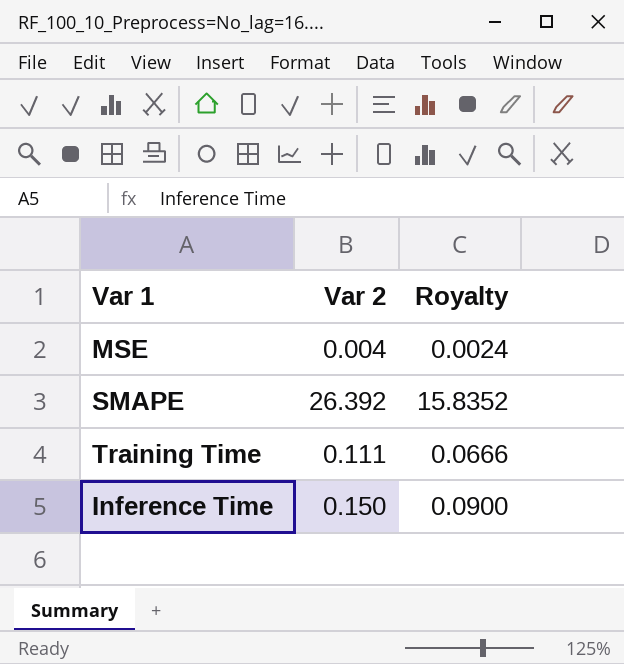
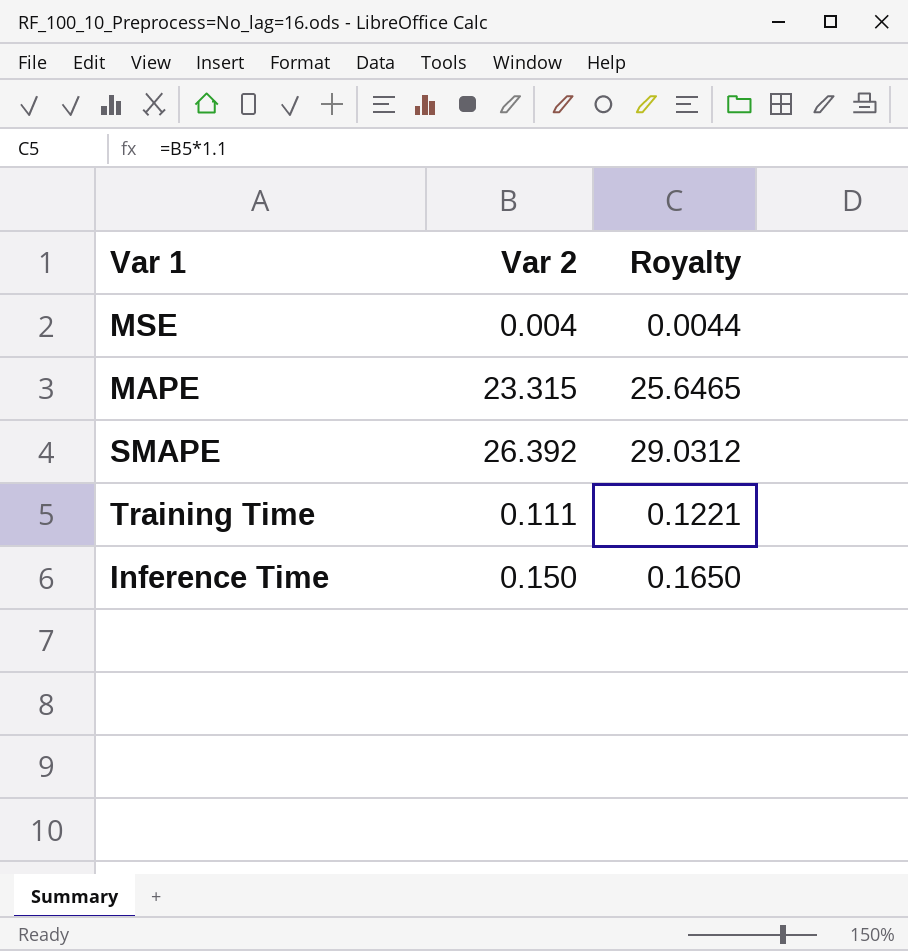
column Royalty | formula: [Var 2] * 0.6 -> [Var 2] * 1.1
row MAPE: none -> 23.315 | 25.6465

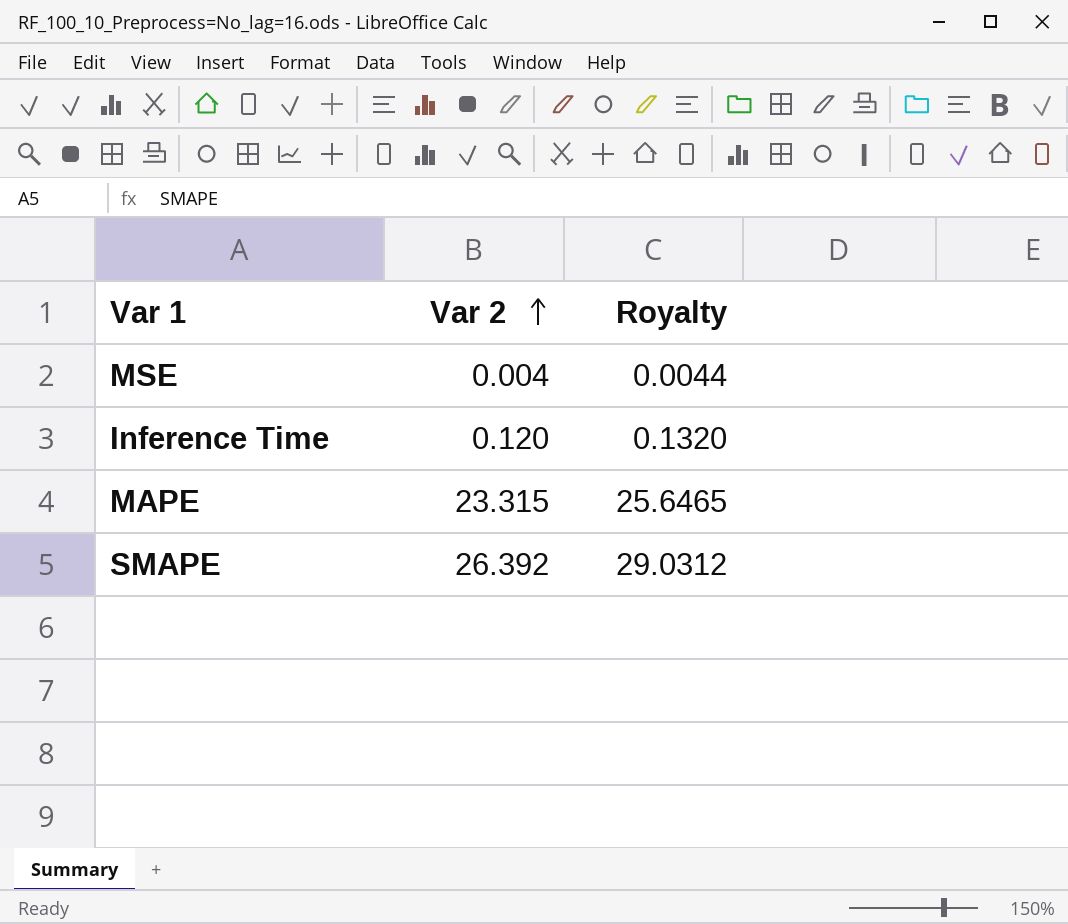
row order: none -> Var 2 ascending
row Training Time: 0.111 | 0.1221 -> none
Inference Time | Var 2: 0.150 -> 0.120
Inference Time | Royalty: 0.1650 -> 0.1320

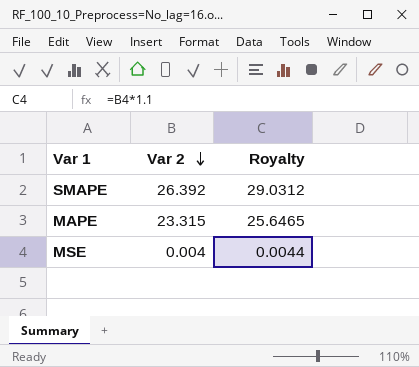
row order: Var 2 ascending -> Var 2 descending
row Inference Time: 0.120 | 0.1320 -> none

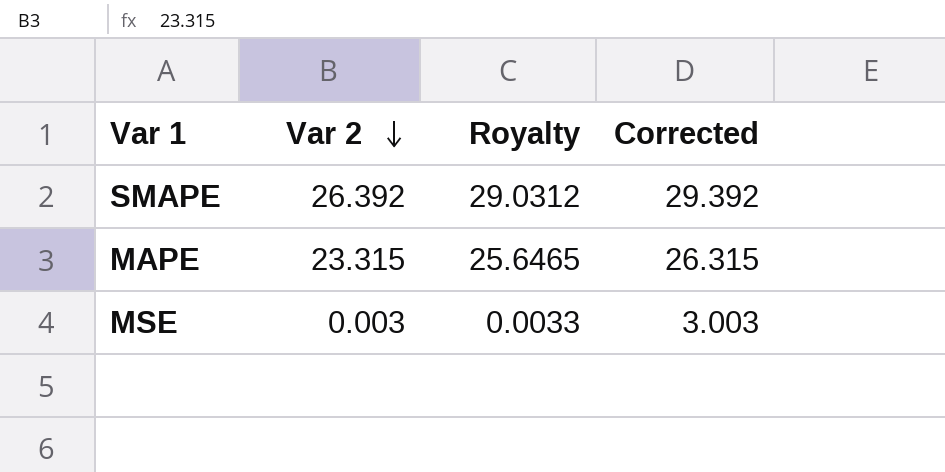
column Corrected | formula: none -> [Var 2] + 3
MSE | Var 2: 0.004 -> 0.003
MSE | Royalty: 0.0044 -> 0.0033

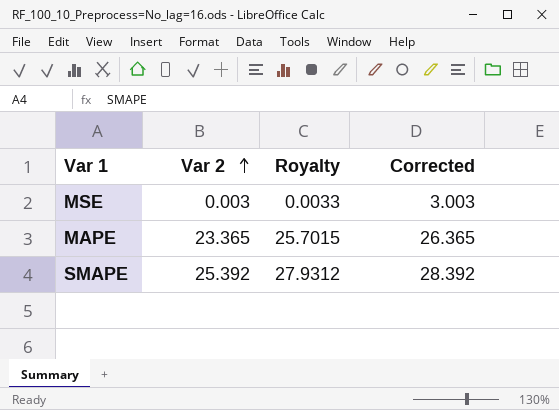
row order: Var 2 descending -> Var 2 ascending
MAPE | Var 2: 23.315 -> 23.365
MAPE | Royalty: 25.6465 -> 25.7015
MAPE | Corrected: 26.315 -> 26.365
SMAPE | Var 2: 26.392 -> 25.392
SMAPE | Royalty: 29.0312 -> 27.9312
SMAPE | Corrected: 29.392 -> 28.392

